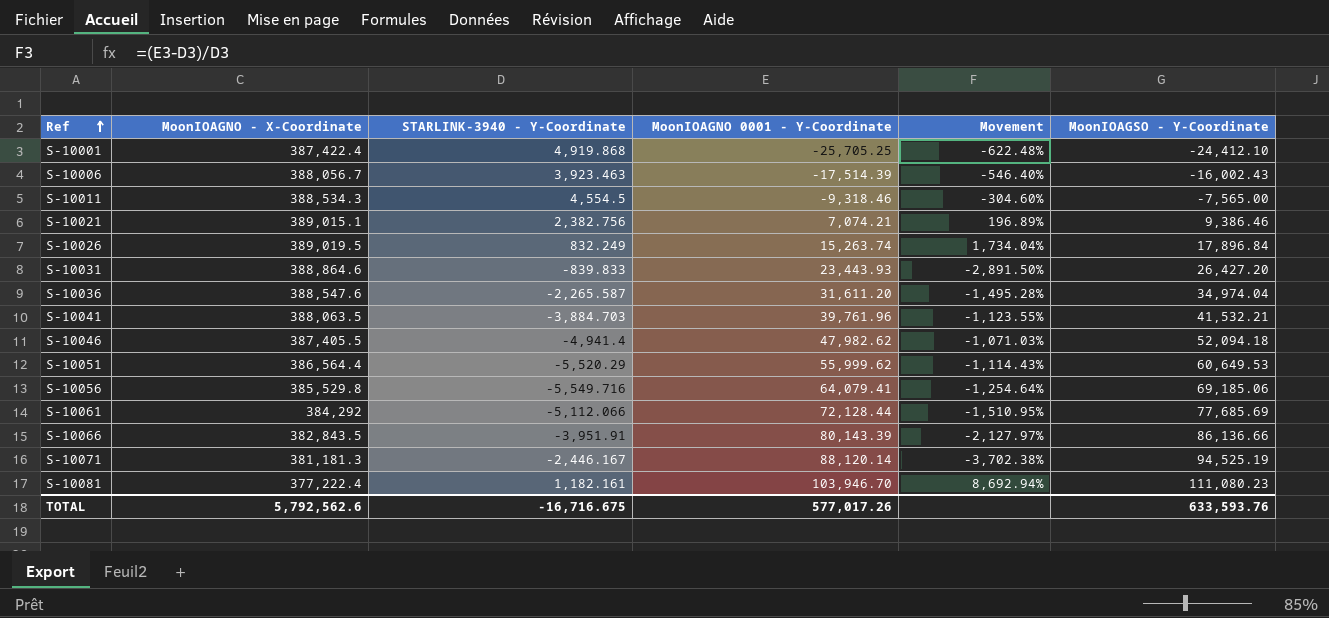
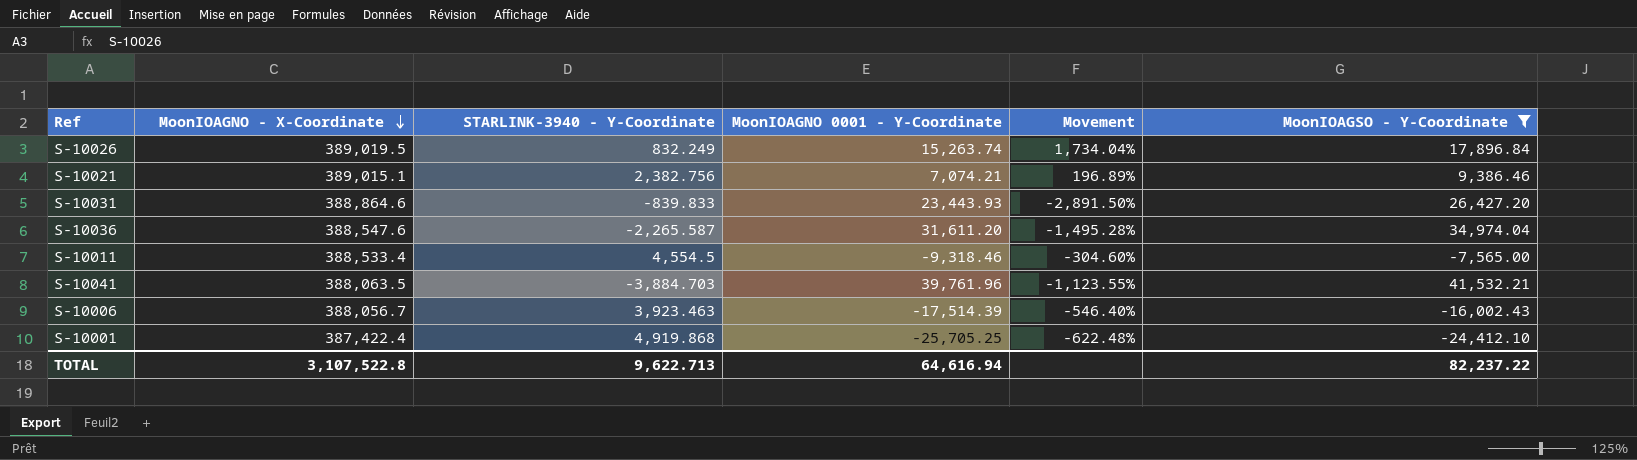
filter: none -> MoonIOAGSO - Y-Coordinate <= 41,532.21
row order: Ref ascending -> MoonIOAGNO - X-Coordinate descending
S-10011 | MoonIOAGNO - X-Coordinate: 388,534.3 -> 388,533.4
TOTAL | MoonIOAGNO - X-Coordinate: 5,792,562.6 -> 3,107,522.8
TOTAL | STARLINK-3940 - Y-Coordinate: -16,716.675 -> 9,622.713
TOTAL | MoonIOAGNO 0001 - Y-Coordinate: 577,017.26 -> 64,616.94
TOTAL | MoonIOAGSO - Y-Coordinate: 633,593.76 -> 82,237.22

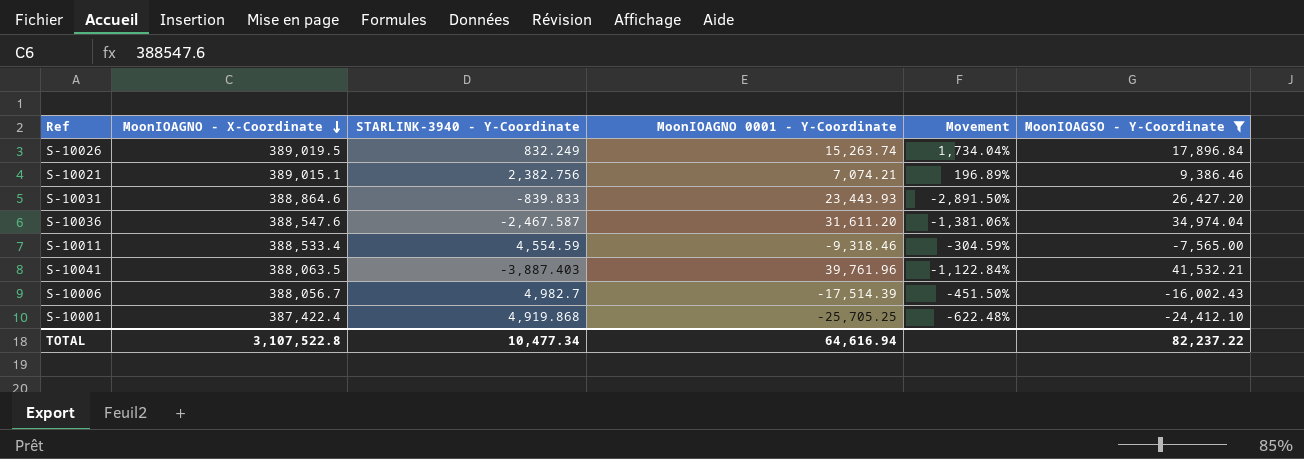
S-10036 | STARLINK-3940 - Y-Coordinate: -2,265.587 -> -2,467.587
S-10036 | Movement: -1,495.28% -> -1,381.06%
S-10011 | STARLINK-3940 - Y-Coordinate: 4,554.5 -> 4,554.59
S-10011 | Movement: -304.60% -> -304.59%
S-10041 | STARLINK-3940 - Y-Coordinate: -3,884.703 -> -3,887.403
S-10041 | Movement: -1,123.55% -> -1,122.84%
S-10006 | STARLINK-3940 - Y-Coordinate: 3,923.463 -> 4,982.7
S-10006 | Movement: -546.40% -> -451.50%
TOTAL | STARLINK-3940 - Y-Coordinate: 9,622.713 -> 10,477.34

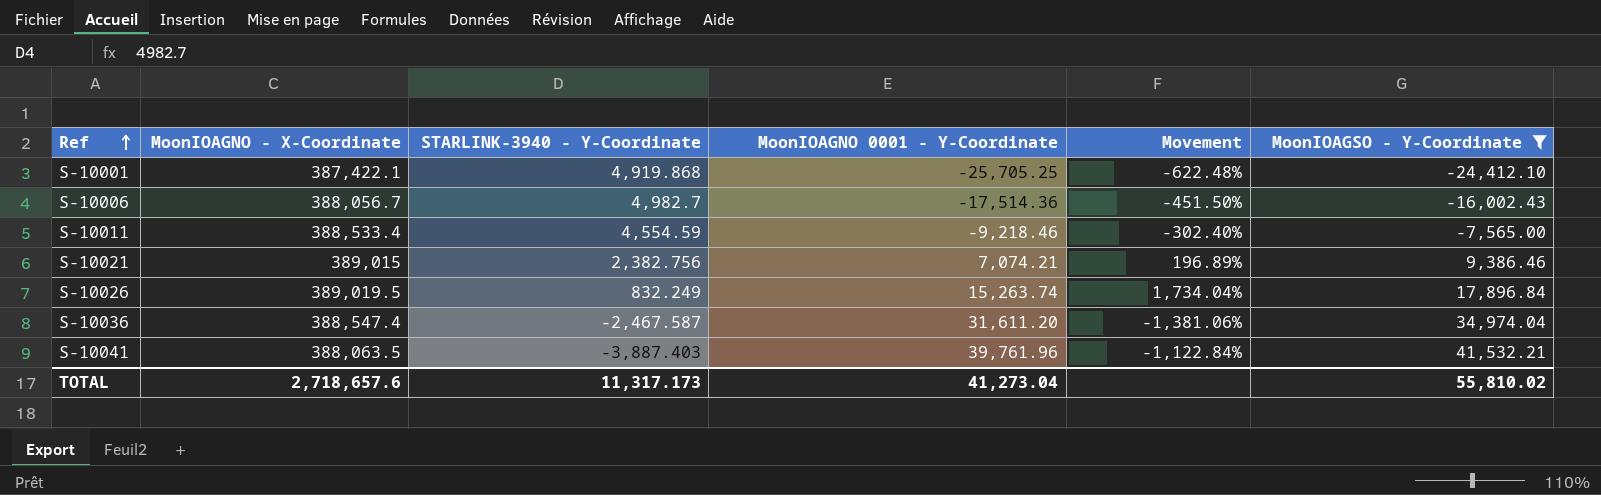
row order: MoonIOAGNO - X-Coordinate descending -> Ref ascending
row S-10031: 388,864.6 | -839.833 | 23,443.93 | -2,891.50% | 26,427.20 -> none
S-10001 | MoonIOAGNO - X-Coordinate: 387,422.4 -> 387,422.1
S-10006 | MoonIOAGNO 0001 - Y-Coordinate: -17,514.39 -> -17,514.36
S-10011 | MoonIOAGNO 0001 - Y-Coordinate: -9,318.46 -> -9,218.46
S-10011 | Movement: -304.59% -> -302.40%
S-10021 | MoonIOAGNO - X-Coordinate: 389,015.1 -> 389,015
S-10036 | MoonIOAGNO - X-Coordinate: 388,547.6 -> 388,547.4
TOTAL | MoonIOAGNO - X-Coordinate: 3,107,522.8 -> 2,718,657.6
TOTAL | STARLINK-3940 - Y-Coordinate: 10,477.34 -> 11,317.173
TOTAL | MoonIOAGNO 0001 - Y-Coordinate: 64,616.94 -> 41,273.04
TOTAL | MoonIOAGSO - Y-Coordinate: 82,237.22 -> 55,810.02

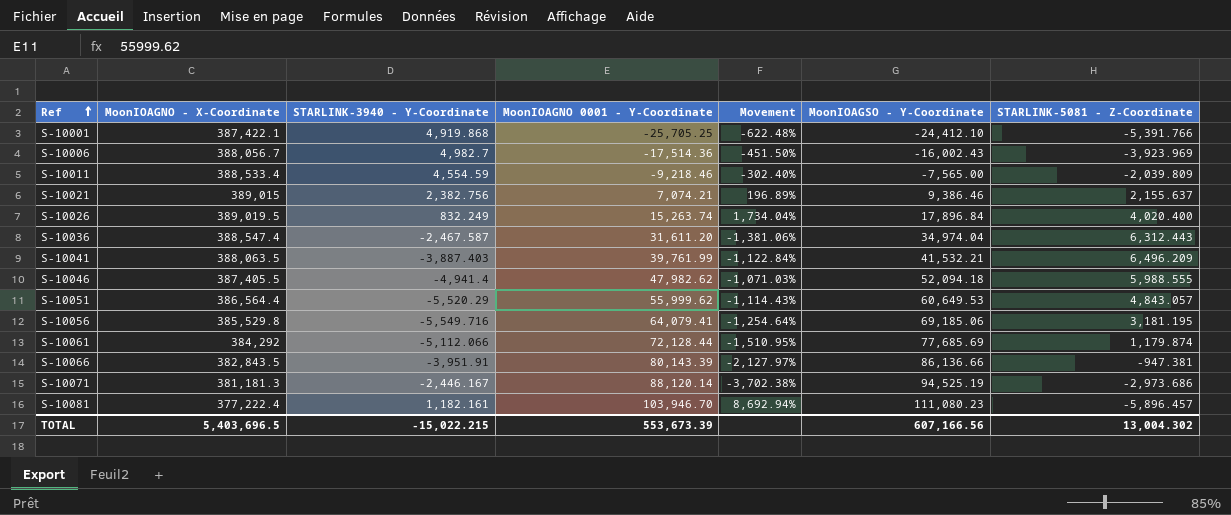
filter: MoonIOAGSO - Y-Coordinate <= 41,532.21 -> none
column STARLINK-5081 - Z-Coordinate | position: none -> 7
S-10041 | MoonIOAGNO 0001 - Y-Coordinate: 39,761.96 -> 39,761.99
TOTAL | MoonIOAGNO - X-Coordinate: 2,718,657.6 -> 5,403,696.5
TOTAL | STARLINK-3940 - Y-Coordinate: 11,317.173 -> -15,022.215
TOTAL | MoonIOAGNO 0001 - Y-Coordinate: 41,273.04 -> 553,673.39
TOTAL | MoonIOAGSO - Y-Coordinate: 55,810.02 -> 607,166.56

